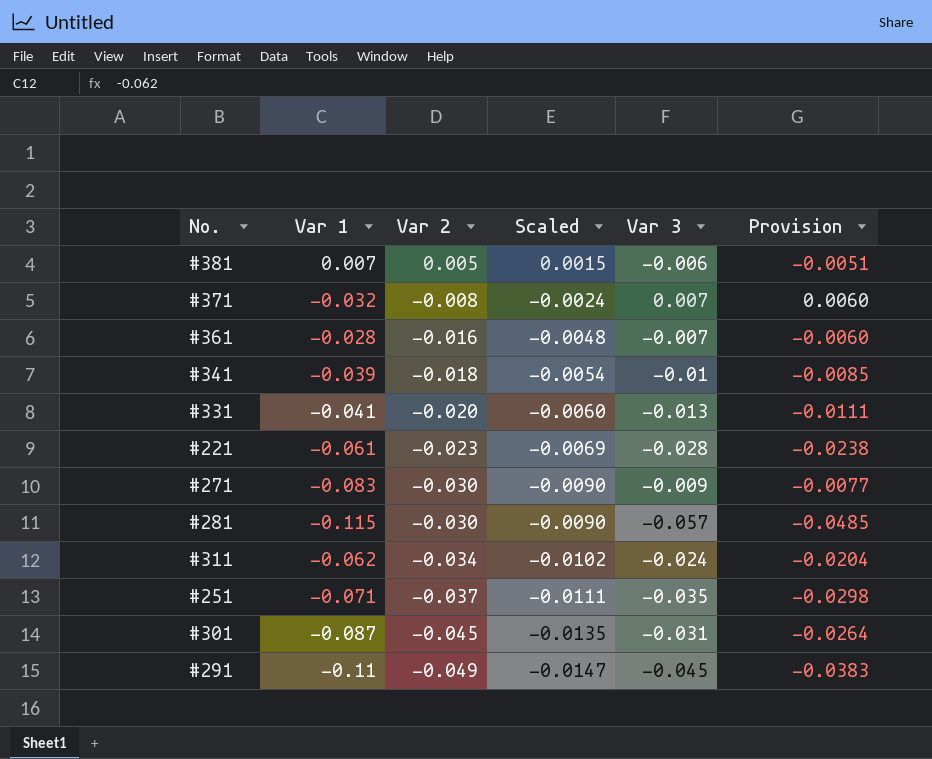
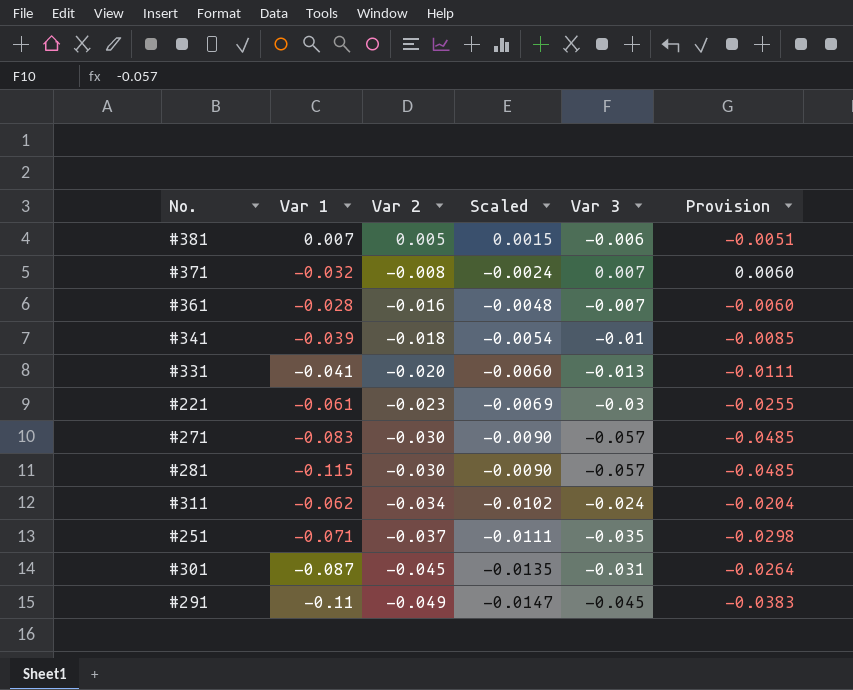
#221 | Var 3: -0.028 -> -0.03
#221 | Provision: -0.0238 -> -0.0255
#271 | Var 3: -0.009 -> -0.057
#271 | Provision: -0.0077 -> -0.0485

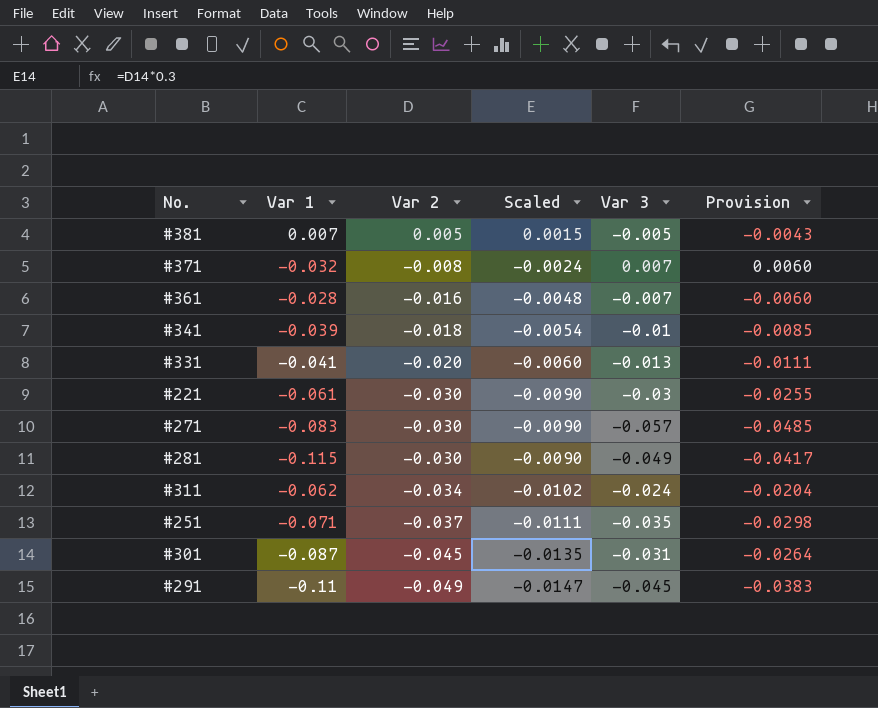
#381 | Var 3: -0.006 -> -0.005
#381 | Provision: -0.0051 -> -0.0043
#221 | Var 2: -0.023 -> -0.030
#221 | Scaled: -0.0069 -> -0.0090
#281 | Var 3: -0.057 -> -0.049
#281 | Provision: -0.0485 -> -0.0417

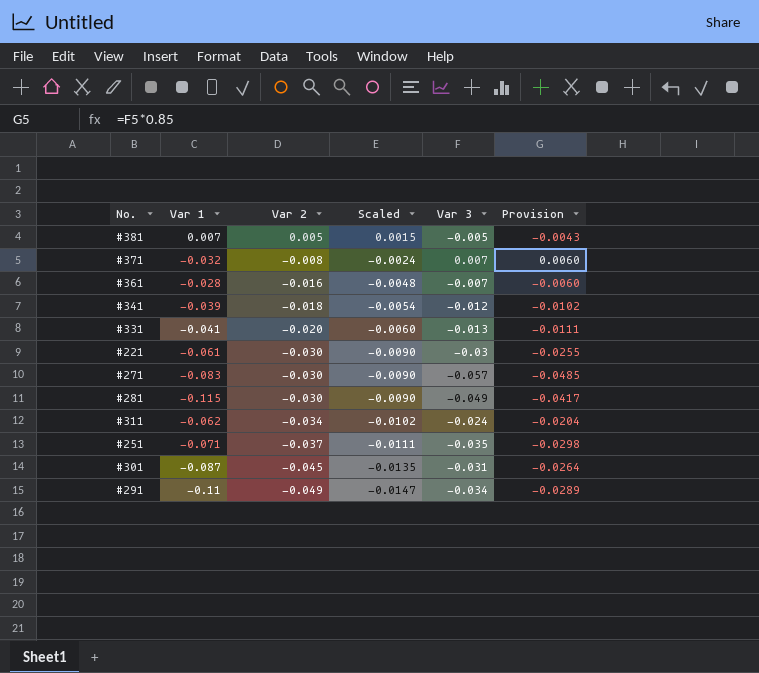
#341 | Var 3: -0.01 -> -0.012
#341 | Provision: -0.0085 -> -0.0102
#291 | Var 3: -0.045 -> -0.034
#291 | Provision: -0.0383 -> -0.0289

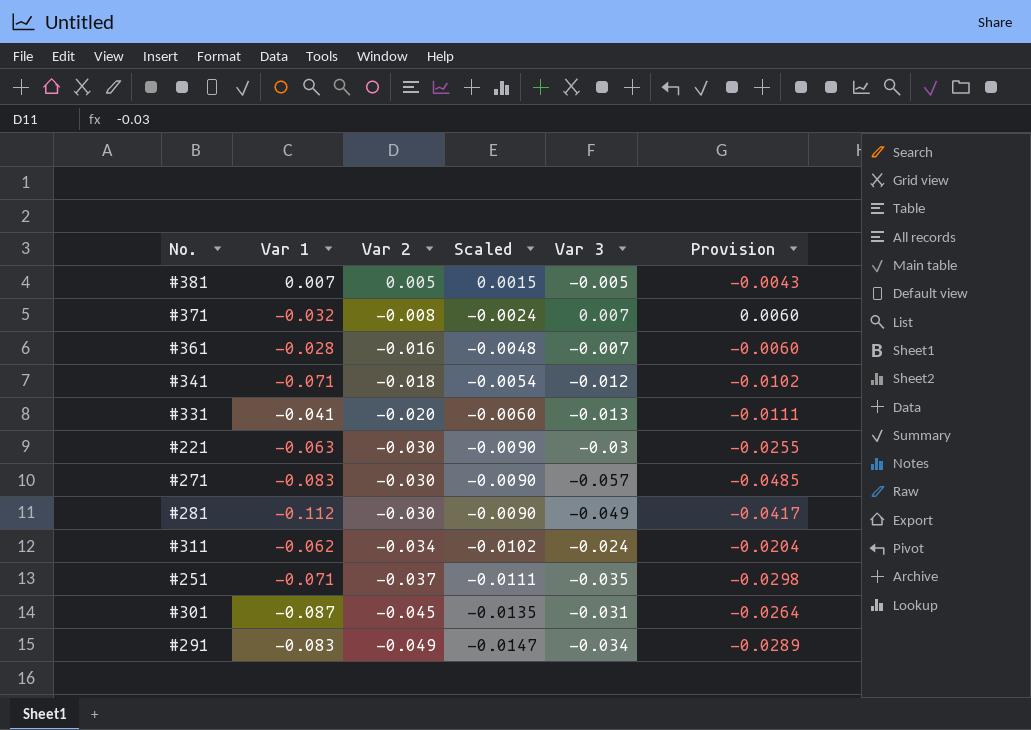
#341 | Var 1: -0.039 -> -0.071
#221 | Var 1: -0.061 -> -0.063
#281 | Var 1: -0.115 -> -0.112
#291 | Var 1: -0.11 -> -0.083

